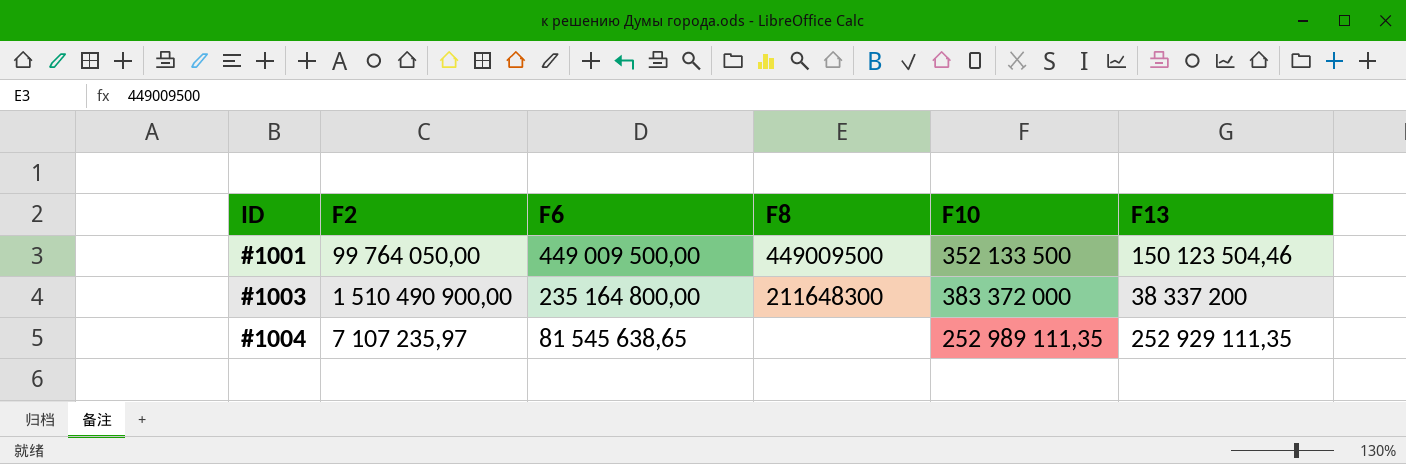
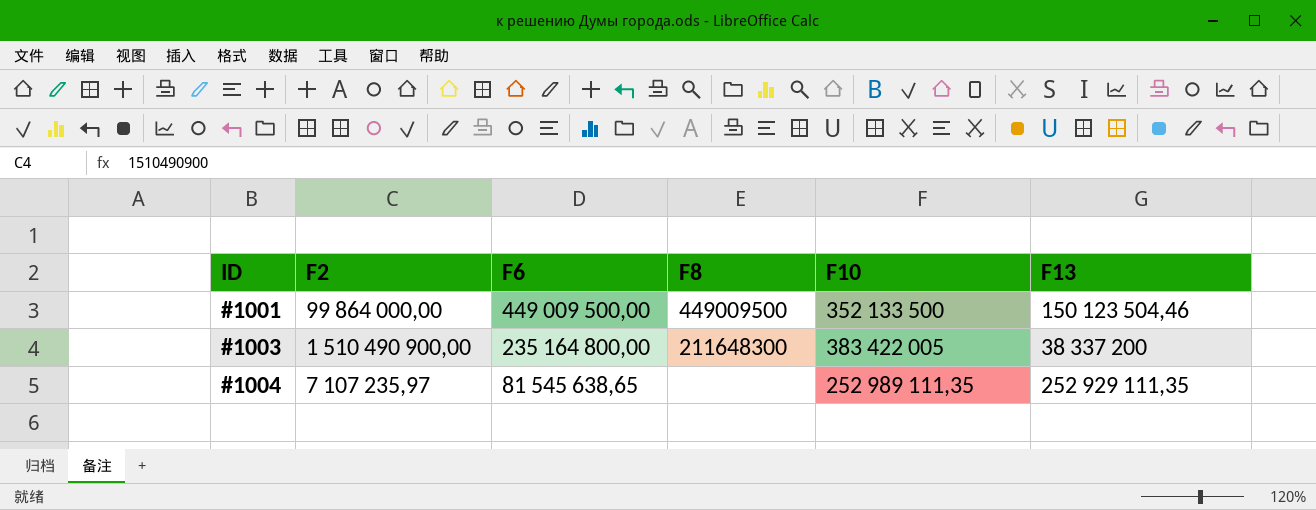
#1001 | F2: 99 764 050,00 -> 99 864 000,00
#1003 | F10: 383 372 000 -> 383 422 005

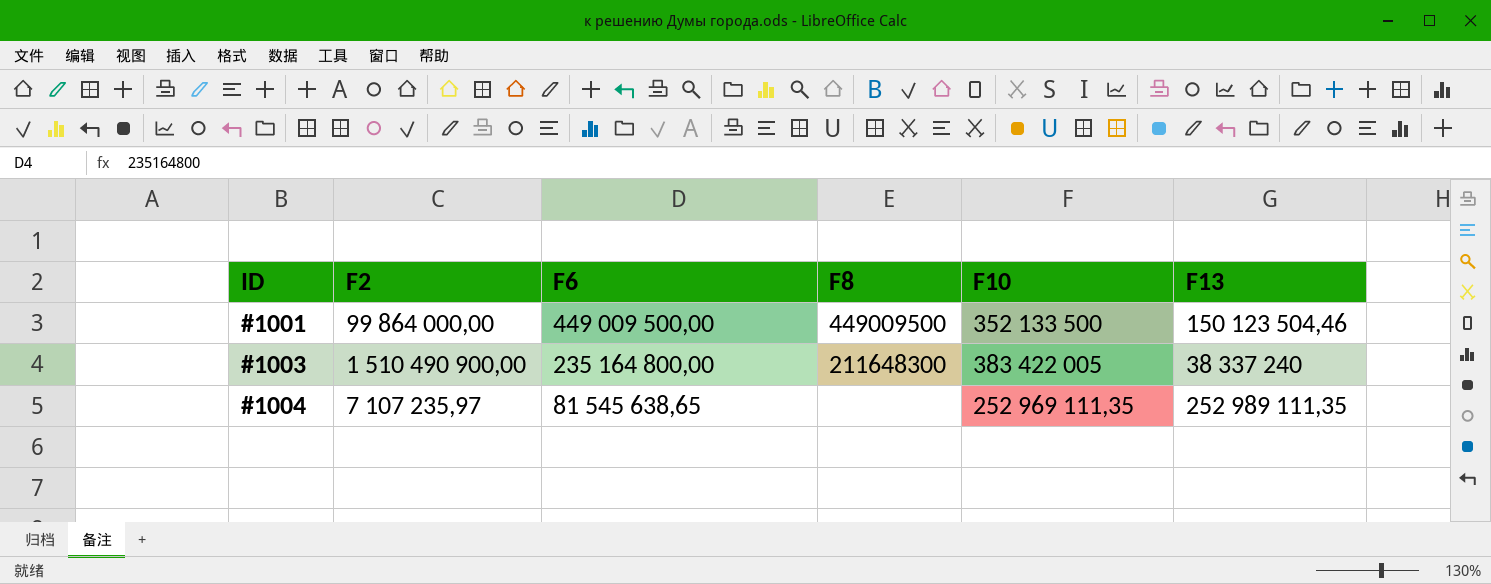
#1003 | F13: 38 337 200 -> 38 337 240
#1004 | F10: 252 989 111,35 -> 252 969 111,35
#1004 | F13: 252 929 111,35 -> 252 989 111,35

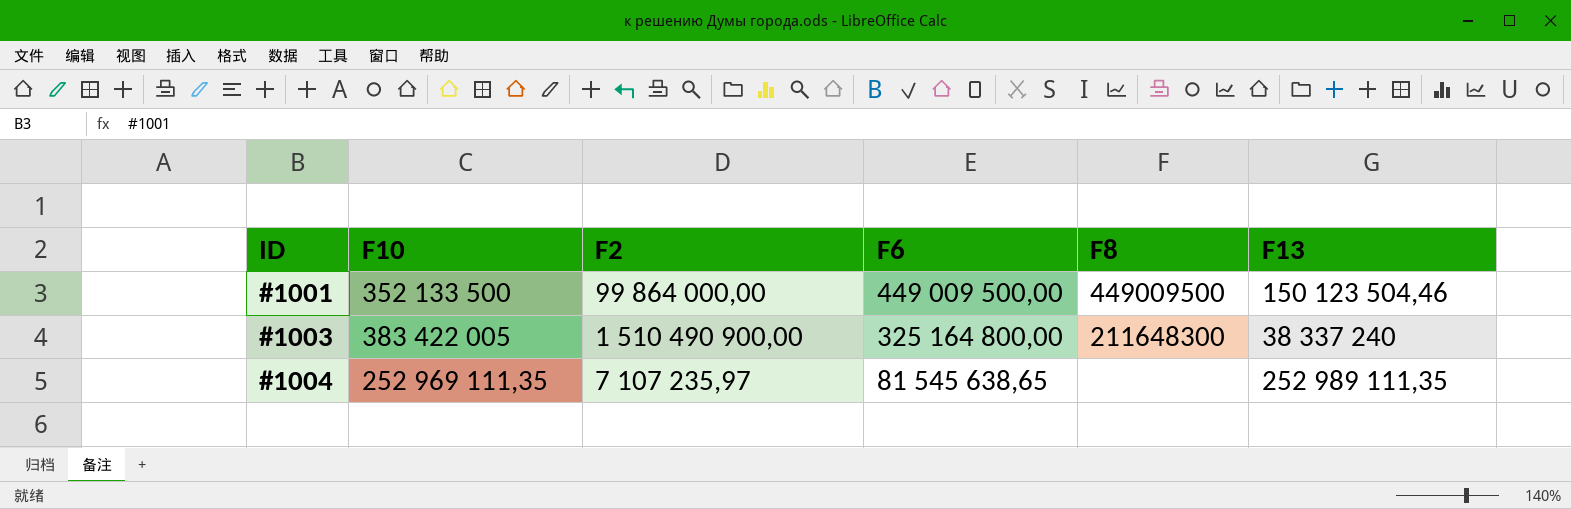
column F10 | position: 5 -> 2
#1003 | F6: 235 164 800,00 -> 325 164 800,00

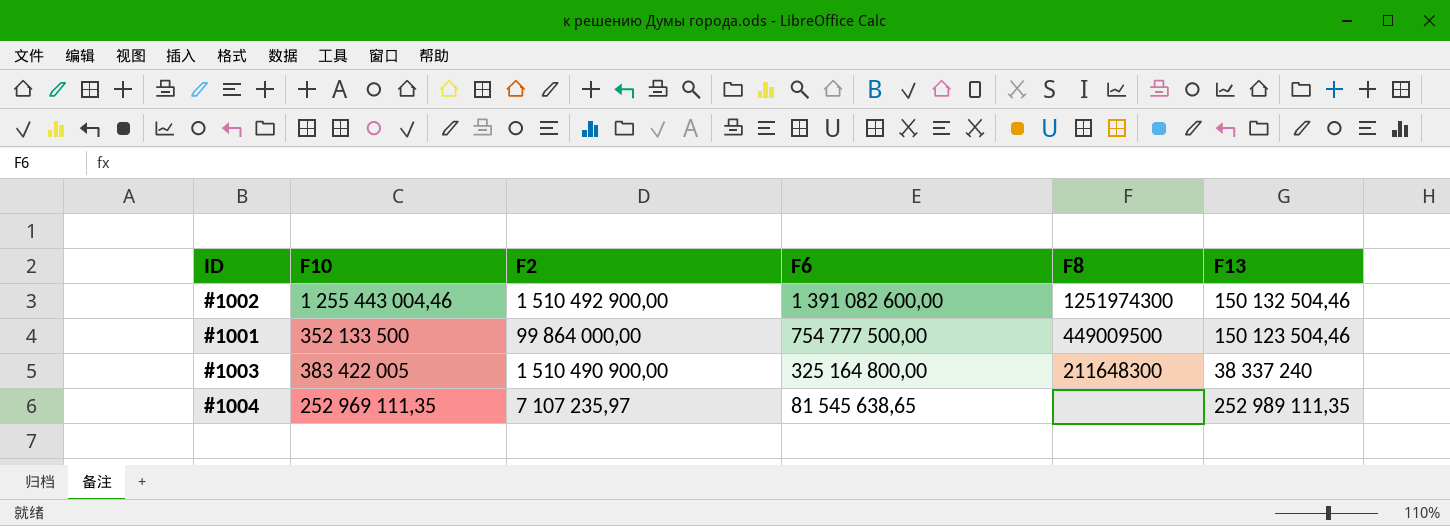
row #1002: none -> 1 255 443 004,46 | 1 510 492 900,00 | 1 391 082 600,00 | 1251974300 | 150 132 504,46
#1001 | F6: 449 009 500,00 -> 754 777 500,00

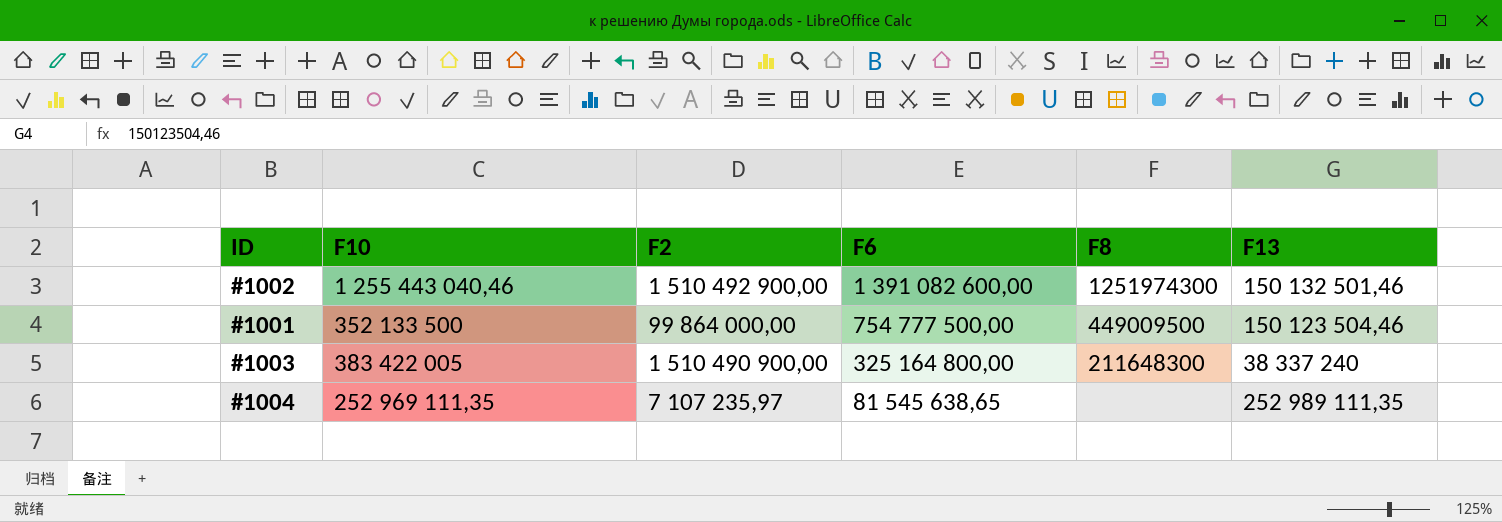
#1002 | F10: 1 255 443 004,46 -> 1 255 443 040,46
#1002 | F13: 150 132 504,46 -> 150 132 501,46

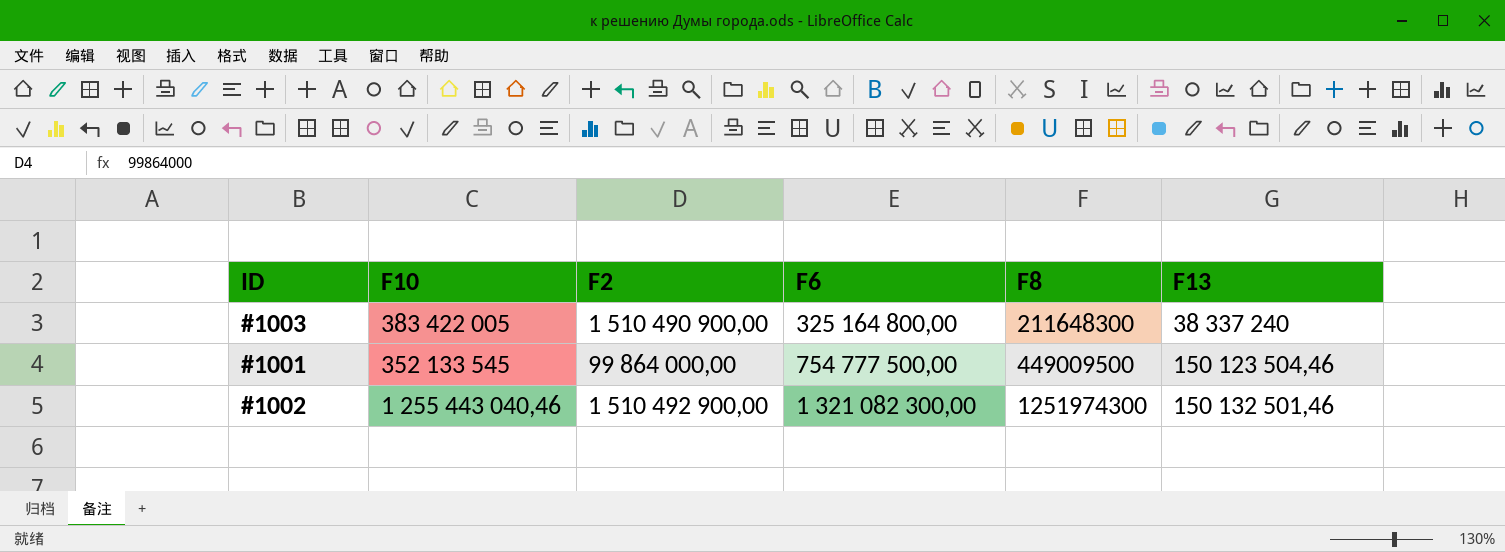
row order: F6 descending -> F6 ascending
row #1004: 252 969 111,35 | 7 107 235,97 | 81 545 638,65 | none | 252 989 111,35 -> none
#1001 | F10: 352 133 500 -> 352 133 545
#1002 | F6: 1 391 082 600,00 -> 1 321 082 300,00

